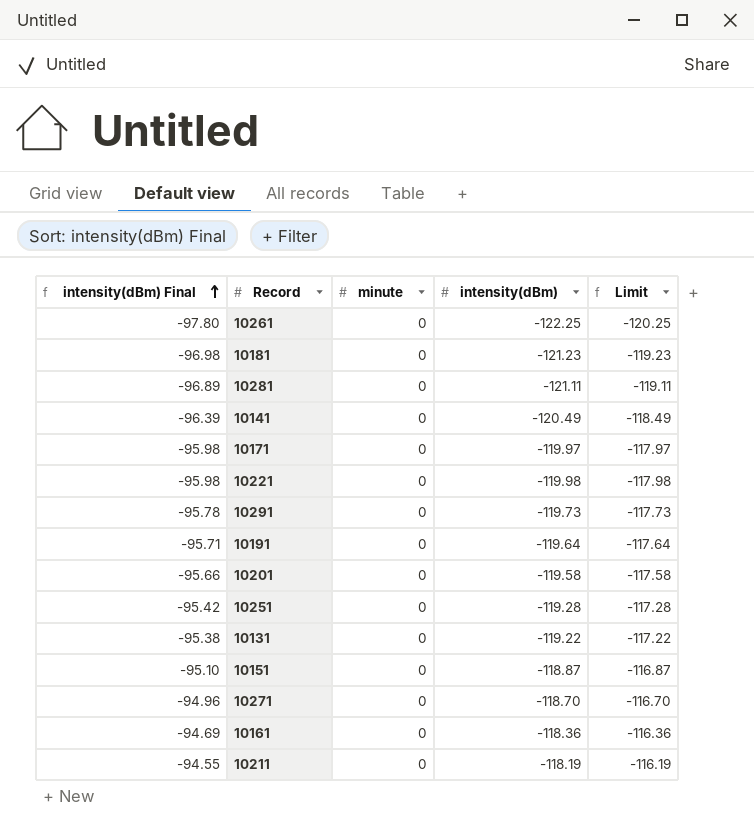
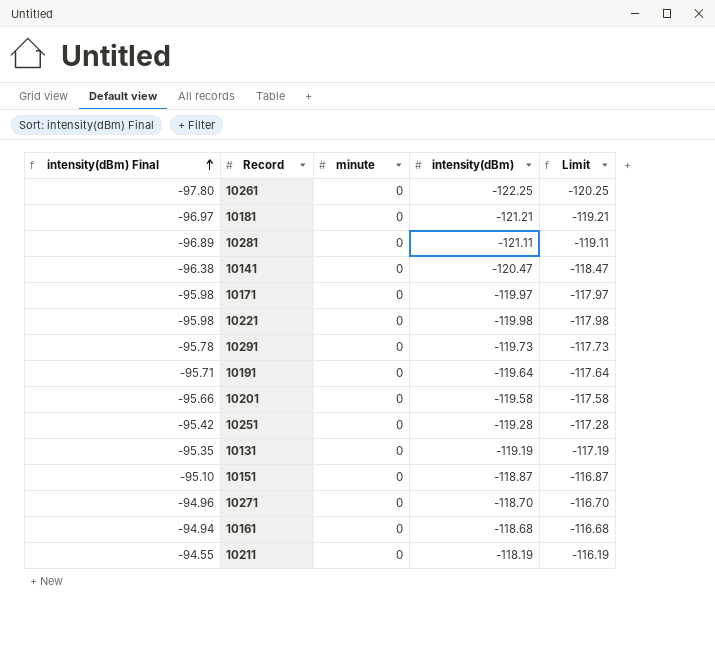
10181 | intensity(dBm) Final: -96.98 -> -96.97
10181 | intensity(dBm): -121.23 -> -121.21
10181 | Limit: -119.23 -> -119.21
10141 | intensity(dBm) Final: -96.39 -> -96.38
10141 | intensity(dBm): -120.49 -> -120.47
10141 | Limit: -118.49 -> -118.47
10131 | intensity(dBm) Final: -95.38 -> -95.35
10131 | intensity(dBm): -119.22 -> -119.19
10131 | Limit: -117.22 -> -117.19
10161 | intensity(dBm) Final: -94.69 -> -94.94
10161 | intensity(dBm): -118.36 -> -118.68
10161 | Limit: -116.36 -> -116.68

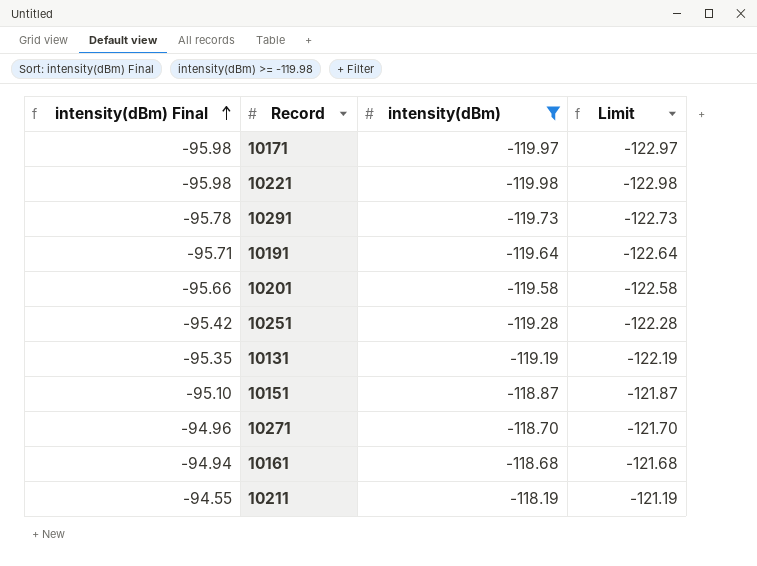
filter: none -> intensity(dBm) >= -119.98
column minute | position: 3 -> none
column Limit | formula: [intensity(dBm)] + 2 -> [intensity(dBm)] - 3

